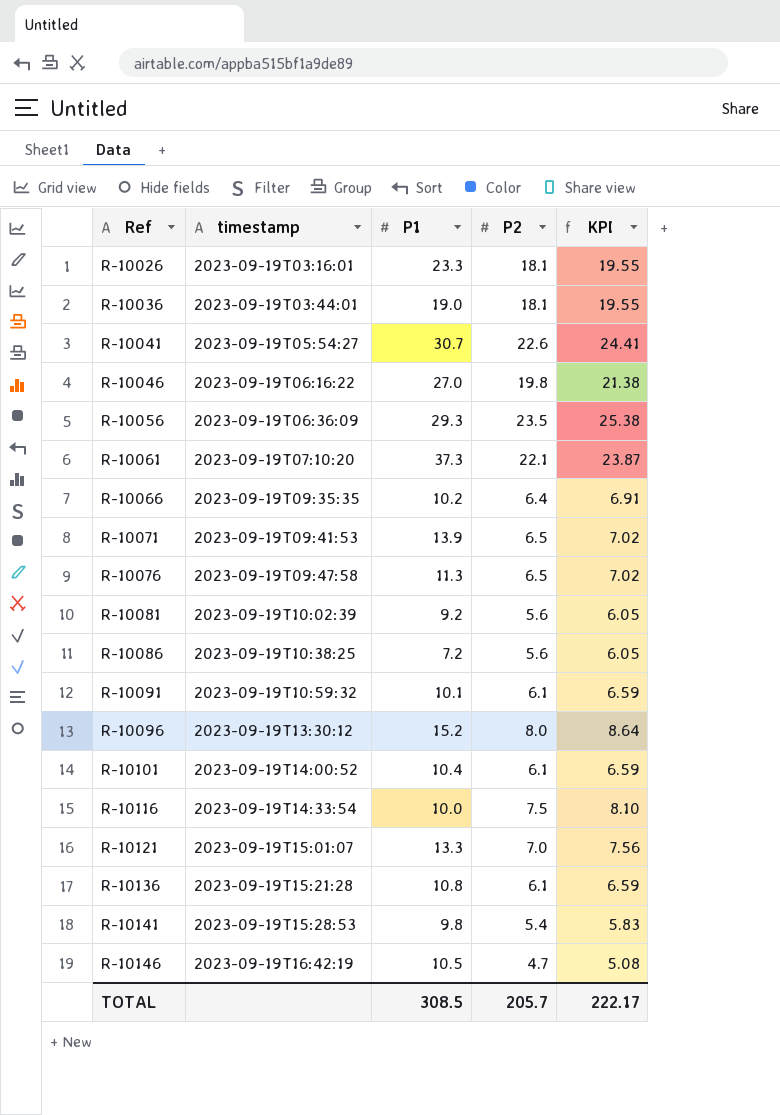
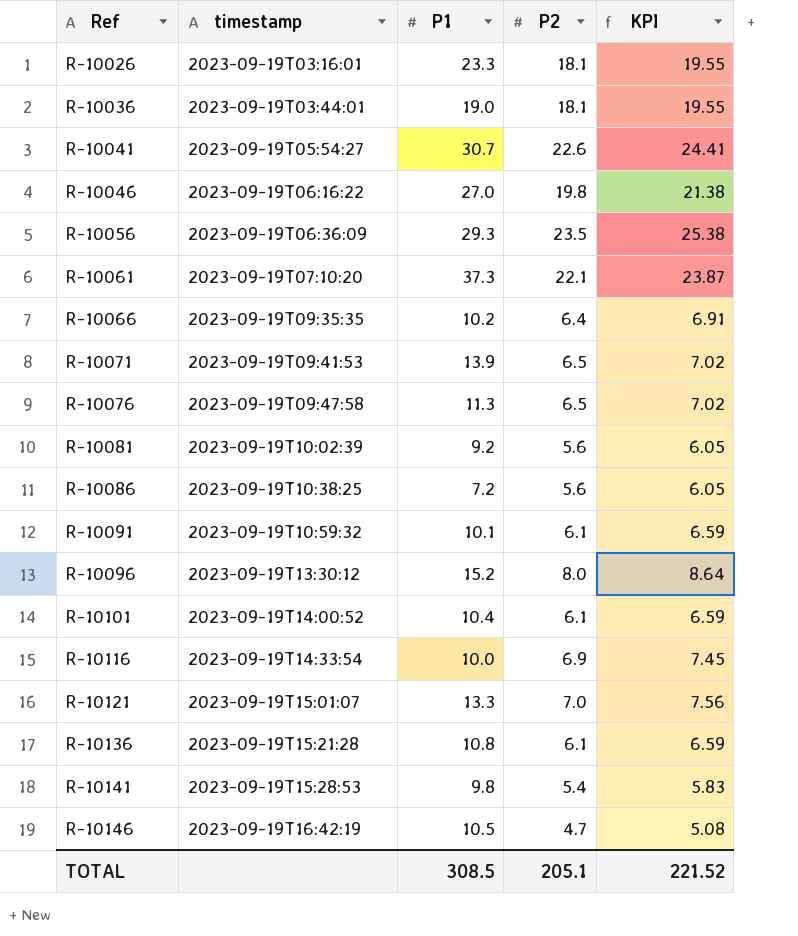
R-10116 | P2: 7.5 -> 6.9
R-10116 | KPI: 8.10 -> 7.45
TOTAL | P2: 205.7 -> 205.1
TOTAL | KPI: 222.17 -> 221.52

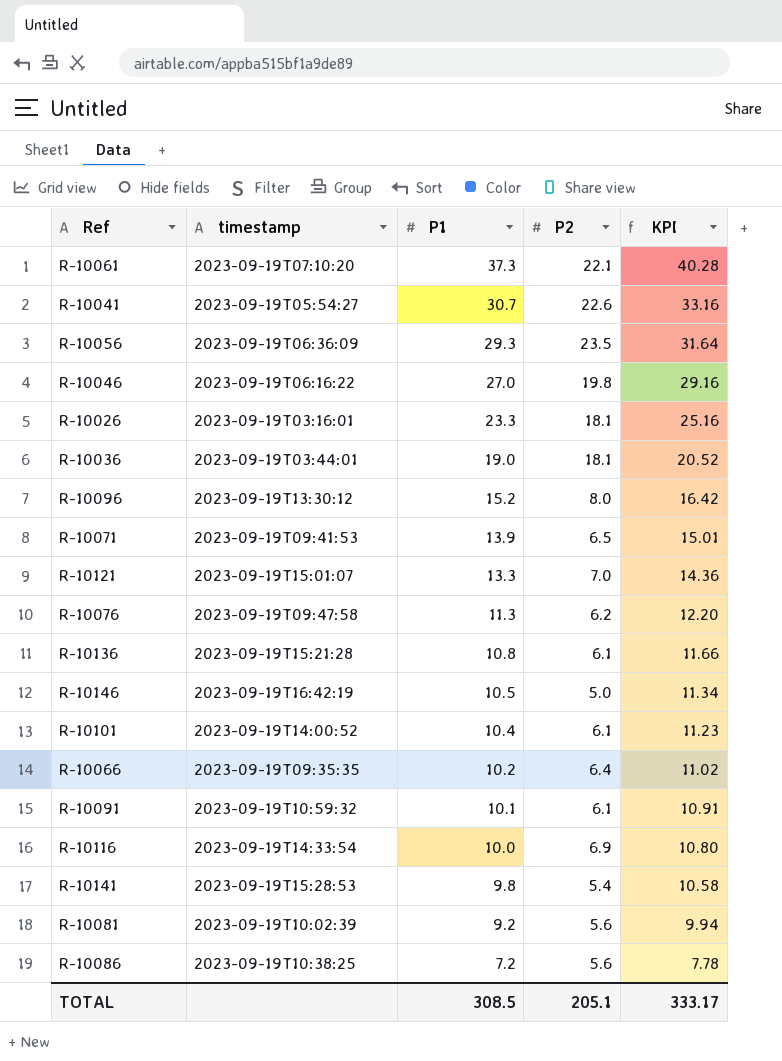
row order: Ref ascending -> P1 descending
column KPI | formula: [P2] * 1.08 -> [P1] * 1.08
R-10076 | P2: 6.5 -> 6.2
R-10146 | P2: 4.7 -> 5.0
TOTAL | KPI: 221.52 -> 333.17

